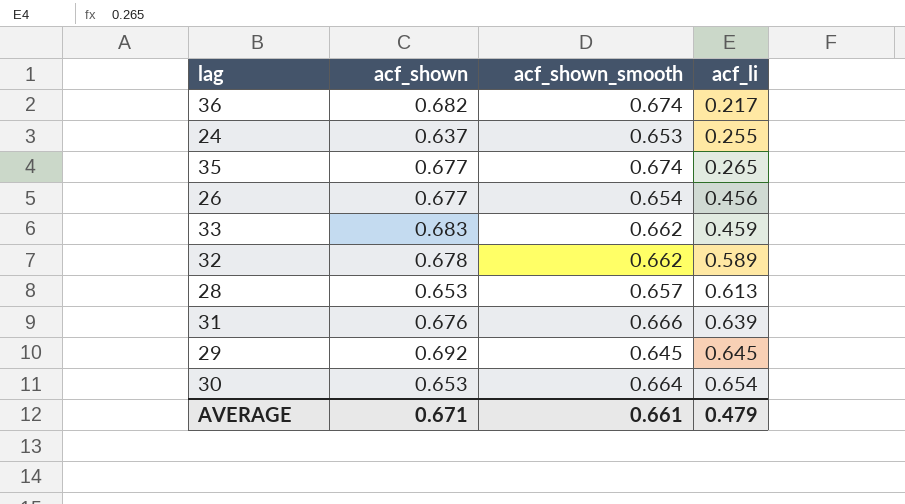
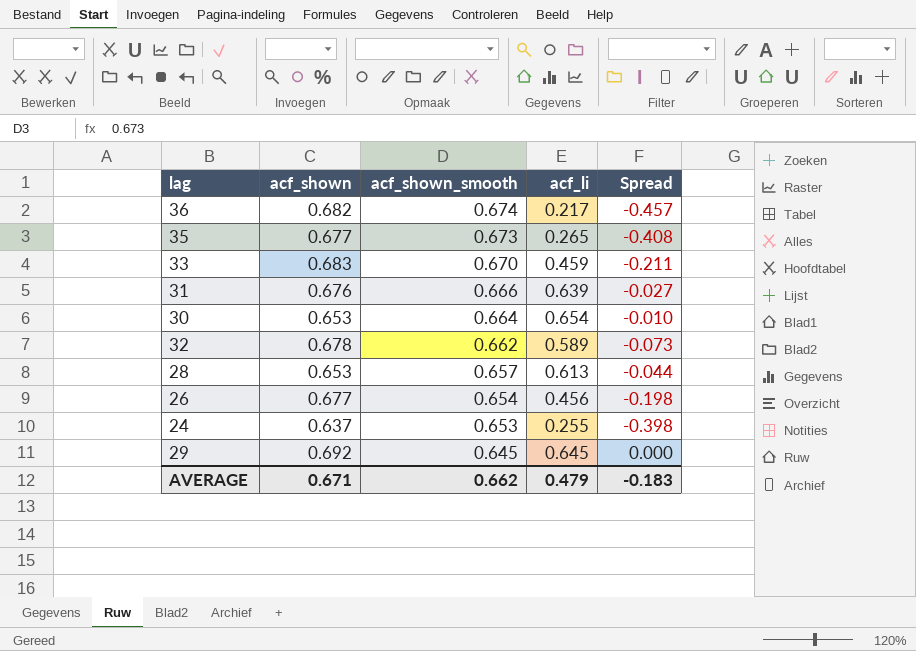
row order: acf_li ascending -> acf_shown_smooth descending
column Spread | formula: none -> [acf_li] - [acf_shown_smooth]
35 | acf_shown_smooth: 0.674 -> 0.673
33 | acf_shown_smooth: 0.662 -> 0.670
AVERAGE | acf_shown_smooth: 0.661 -> 0.662

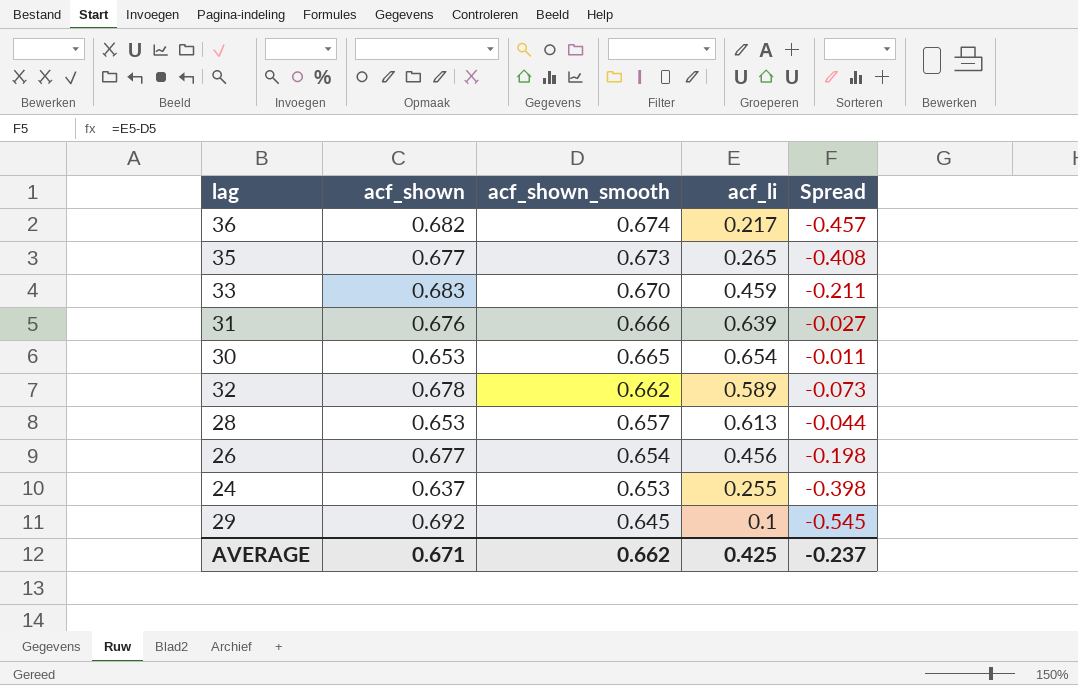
30 | acf_shown_smooth: 0.664 -> 0.665
30 | Spread: -0.010 -> -0.011
29 | acf_li: 0.645 -> 0.1
29 | Spread: 0.000 -> -0.545
AVERAGE | acf_li: 0.479 -> 0.425
AVERAGE | Spread: -0.183 -> -0.237

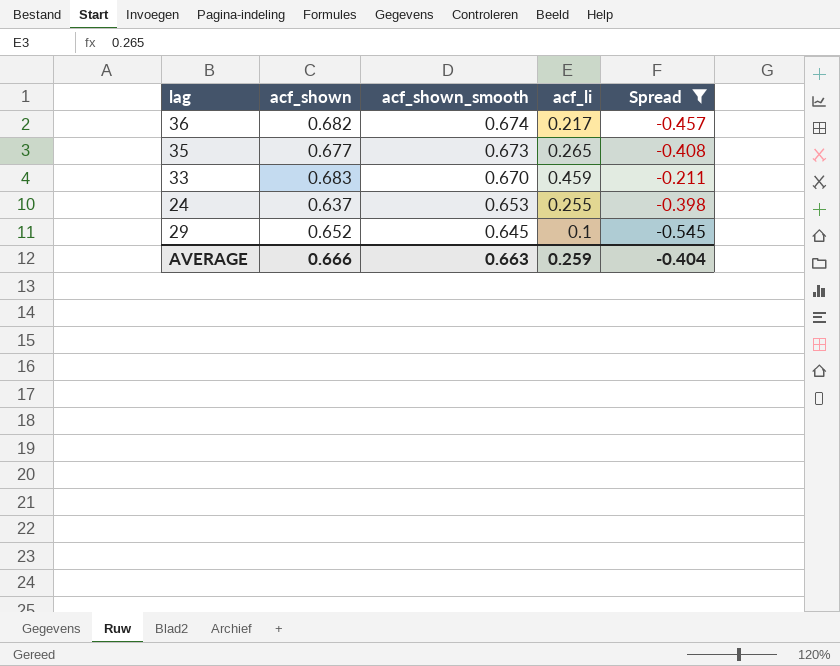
filter: none -> Spread <= -0.211
29 | acf_shown: 0.692 -> 0.652
AVERAGE | acf_shown: 0.671 -> 0.666
AVERAGE | acf_shown_smooth: 0.662 -> 0.663
AVERAGE | acf_li: 0.425 -> 0.259
AVERAGE | Spread: -0.237 -> -0.404

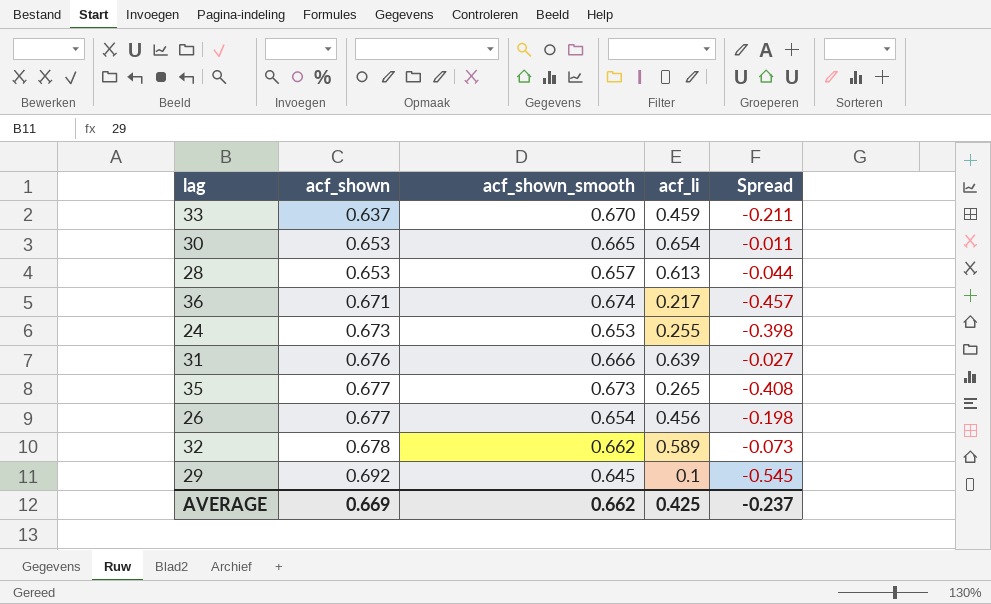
filter: Spread <= -0.211 -> none
row order: acf_shown_smooth descending -> acf_shown ascending
33 | acf_shown: 0.683 -> 0.637
36 | acf_shown: 0.682 -> 0.671
24 | acf_shown: 0.637 -> 0.673
29 | acf_shown: 0.652 -> 0.692
AVERAGE | acf_shown: 0.666 -> 0.669
AVERAGE | acf_shown_smooth: 0.663 -> 0.662
AVERAGE | acf_li: 0.259 -> 0.425
AVERAGE | Spread: -0.404 -> -0.237

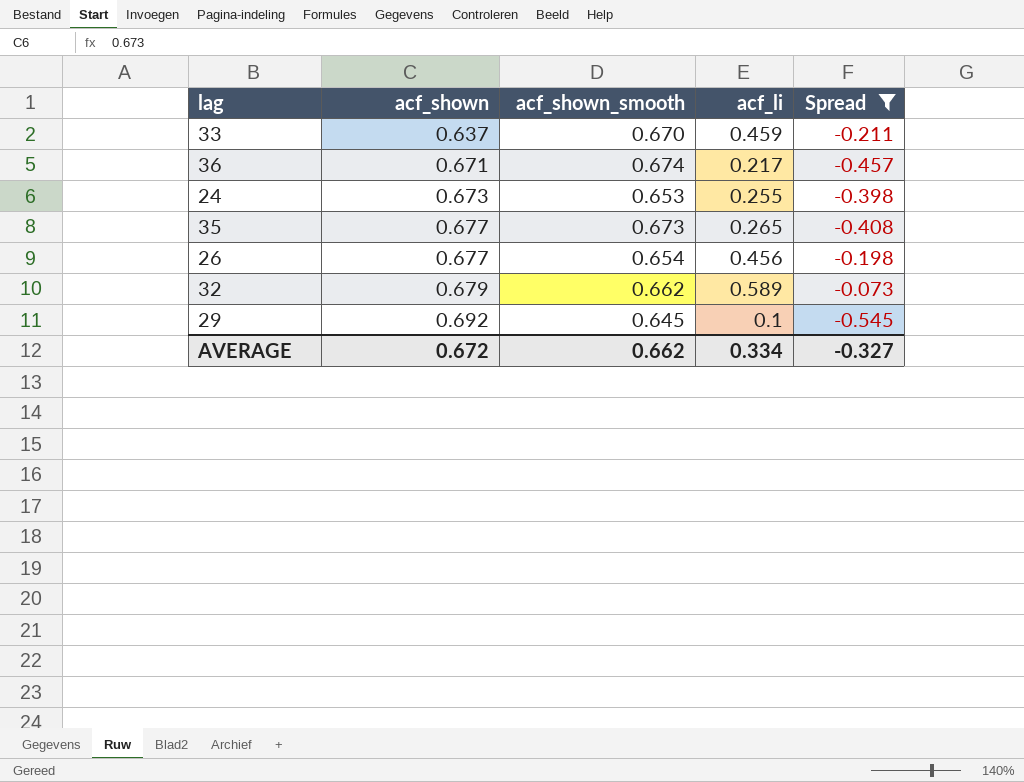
filter: none -> Spread <= -0.073
32 | acf_shown: 0.678 -> 0.679
AVERAGE | acf_shown: 0.669 -> 0.672
AVERAGE | acf_li: 0.425 -> 0.334
AVERAGE | Spread: -0.237 -> -0.327

